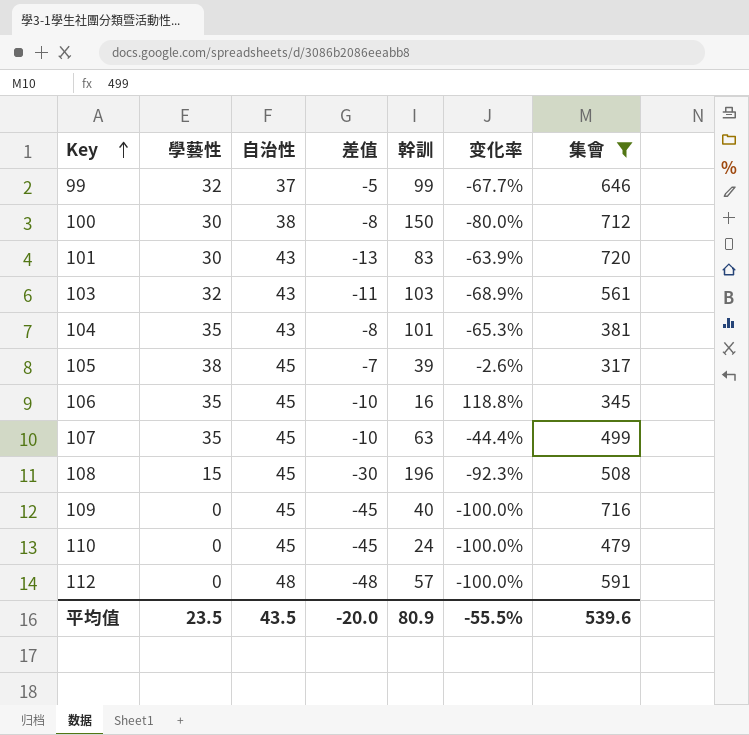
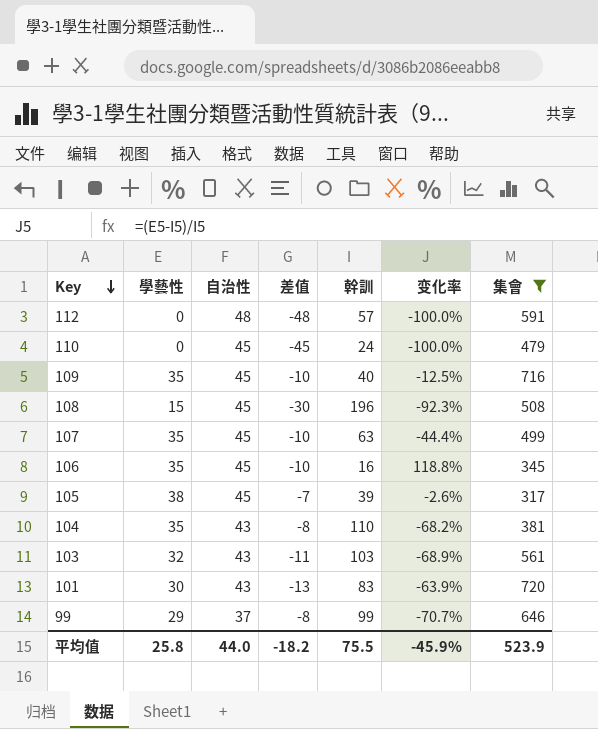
row order: Key ascending -> Key descending
row 100: 30 | 38 | -8 | 150 | -80.0% | 712 -> none
109 | 學藝性: 0 -> 35
109 | 差值: -45 -> -10
109 | 变化率: -100.0% -> -12.5%
104 | 幹訓: 101 -> 110
104 | 变化率: -65.3% -> -68.2%
99 | 學藝性: 32 -> 29
99 | 差值: -5 -> -8
99 | 变化率: -67.7% -> -70.7%
平均值 | 學藝性: 23.5 -> 25.8
平均值 | 自治性: 43.5 -> 44.0
平均值 | 差值: -20.0 -> -18.2
平均值 | 幹訓: 80.9 -> 75.5
平均值 | 变化率: -55.5% -> -45.9%
平均值 | 集會: 539.6 -> 523.9

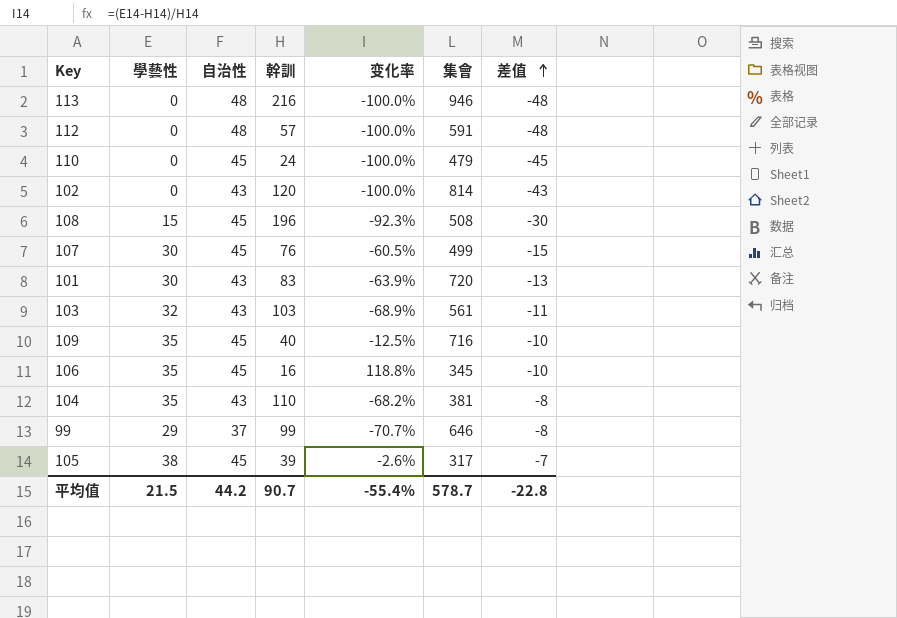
filter: 集會 <= 720 -> none
row order: Key descending -> 差值 ascending
column 差值 | position: 4 -> 7
107 | 學藝性: 35 -> 30
107 | 幹訓: 63 -> 76
107 | 变化率: -44.4% -> -60.5%
107 | 差值: -10 -> -15
平均值 | 學藝性: 25.8 -> 21.5
平均值 | 自治性: 44.0 -> 44.2
平均值 | 幹訓: 75.5 -> 90.7
平均值 | 变化率: -45.9% -> -55.4%
平均值 | 集會: 523.9 -> 578.7
平均值 | 差值: -18.2 -> -22.8

